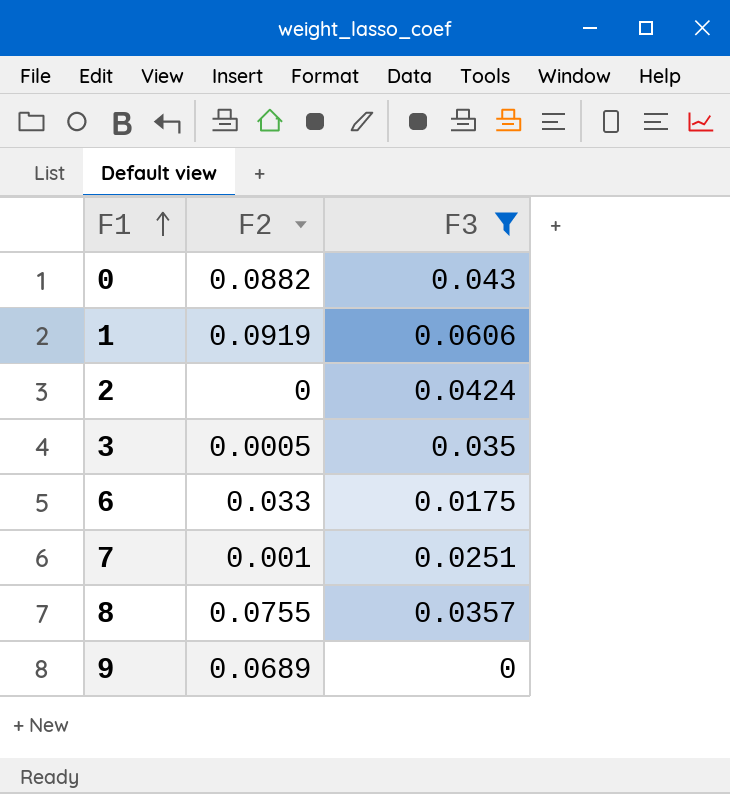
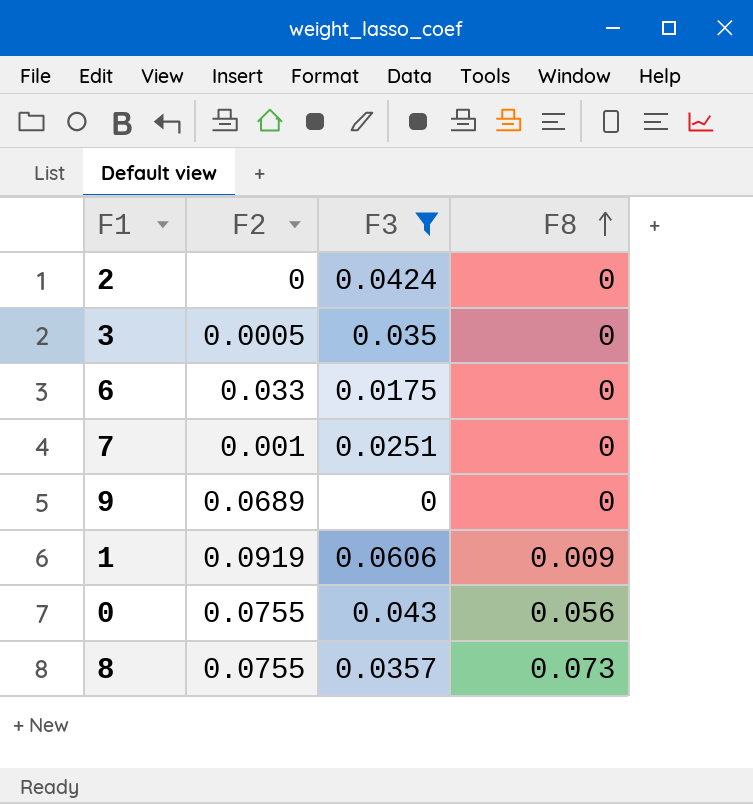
row order: F1 ascending -> F8 ascending
column F8 | position: none -> 4
0 | F2: 0.0882 -> 0.0755

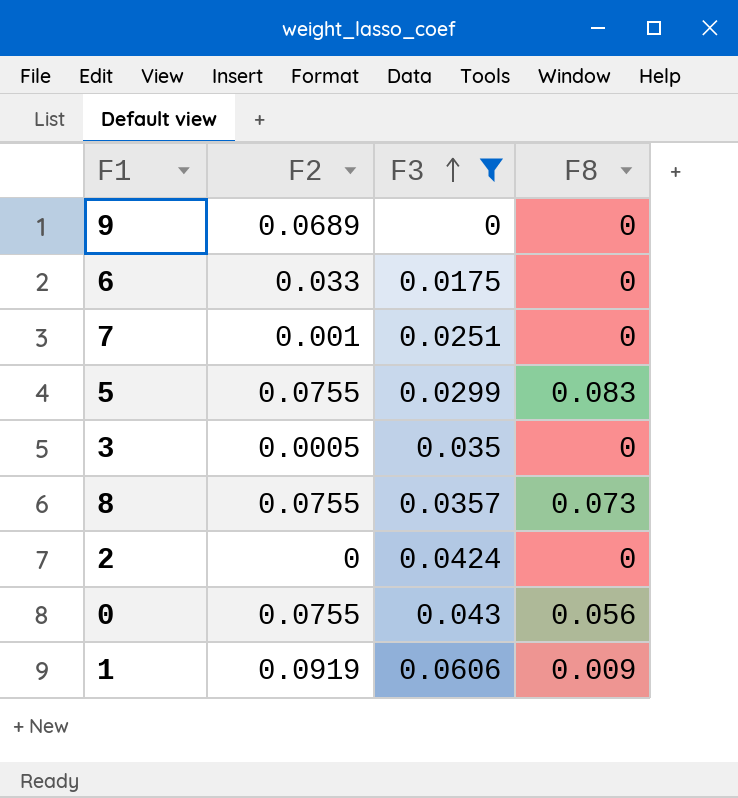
row order: F8 ascending -> F3 ascending
row 5: none -> 0.0755 | 0.0299 | 0.083

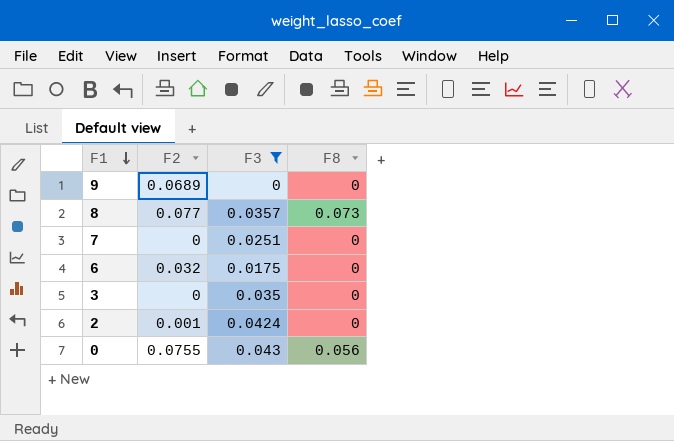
row order: F3 ascending -> F1 descending
row 5: 0.0755 | 0.0299 | 0.083 -> none
row 1: 0.0919 | 0.0606 | 0.009 -> none
8 | F2: 0.0755 -> 0.077
7 | F2: 0.001 -> 0
6 | F2: 0.033 -> 0.032
3 | F2: 0.0005 -> 0
2 | F2: 0 -> 0.001

